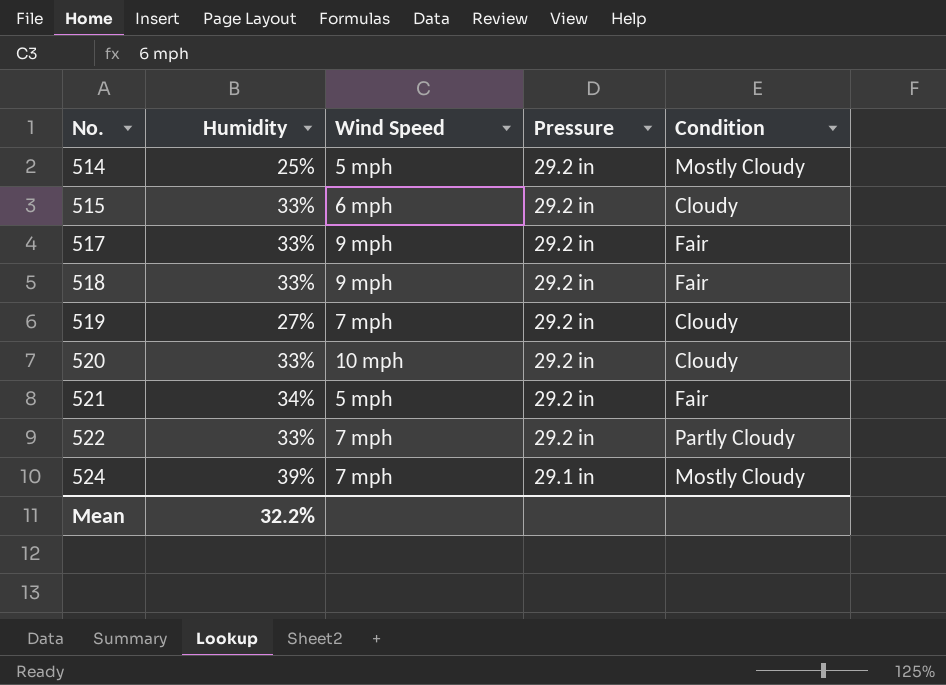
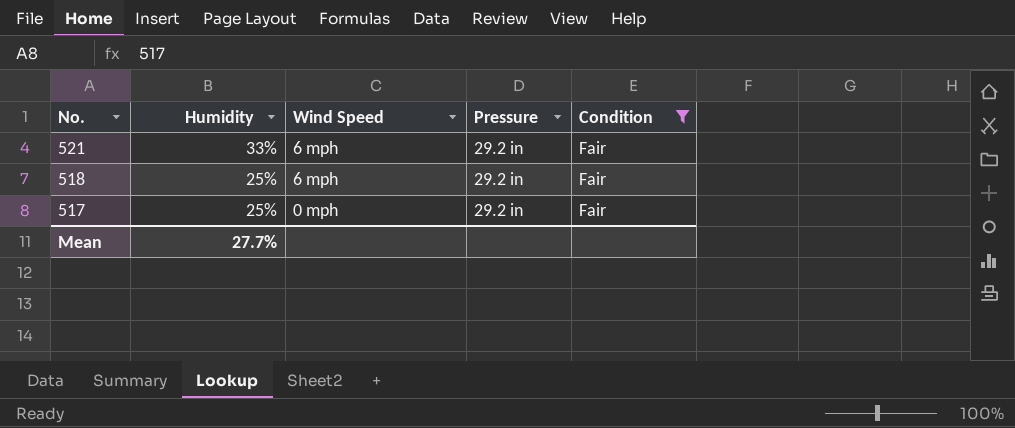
filter: none -> Condition = Fair
row order: No. ascending -> No. descending
521 | Humidity: 34% -> 33%
521 | Wind Speed: 5 mph -> 6 mph
518 | Humidity: 33% -> 25%
518 | Wind Speed: 9 mph -> 6 mph
517 | Humidity: 33% -> 25%
517 | Wind Speed: 9 mph -> 0 mph
Mean | Humidity: 32.2% -> 27.7%

